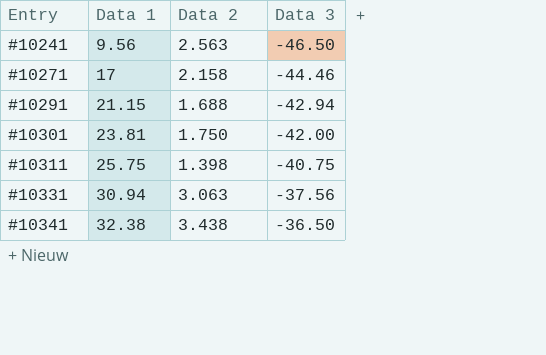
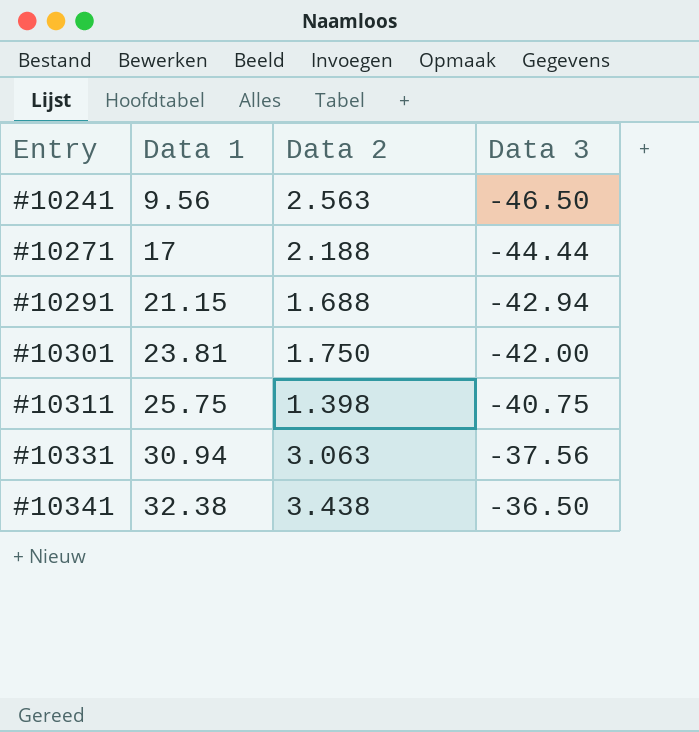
#10271 | Data 2: 2.158 -> 2.188
#10271 | Data 3: -44.46 -> -44.44

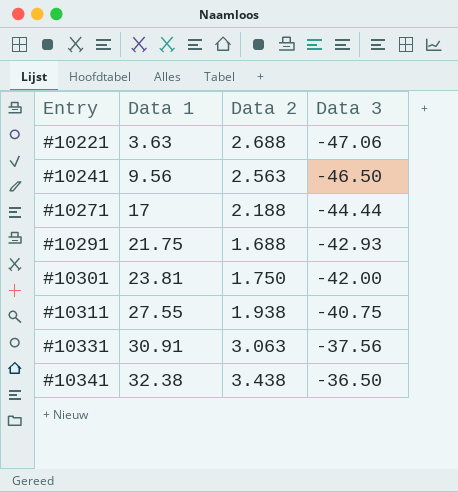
row #10221: none -> 3.63 | 2.688 | -47.06
#10291 | Data 1: 21.15 -> 21.75
#10291 | Data 3: -42.94 -> -42.93
#10311 | Data 1: 25.75 -> 27.55
#10311 | Data 2: 1.398 -> 1.938
#10331 | Data 1: 30.94 -> 30.91

